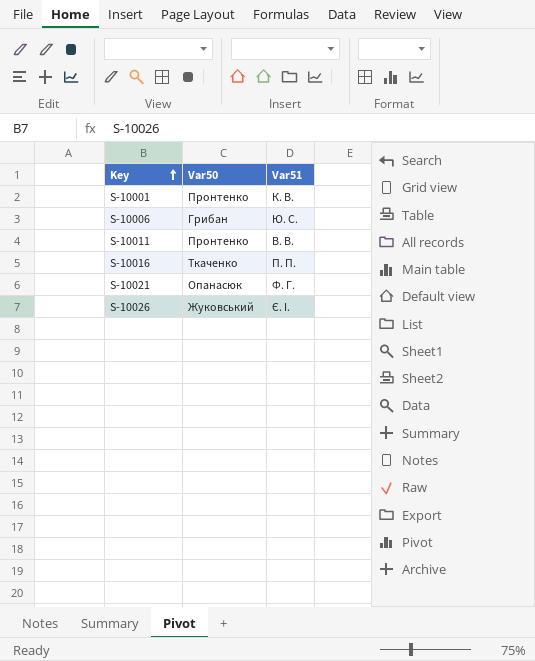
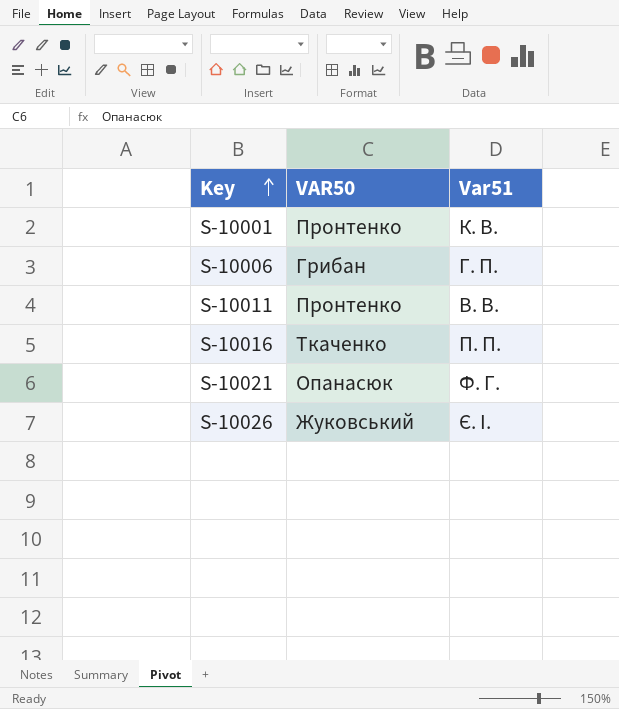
column name: Var50 -> VAR50
S-10006 | Var51: Ю. С. -> Г. П.

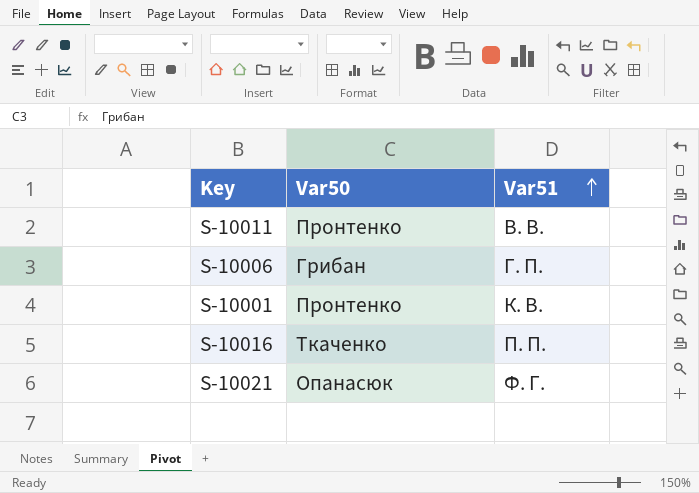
row order: Key ascending -> Var51 ascending
column name: VAR50 -> Var50
row S-10026: Жуковський | Є. І. -> none

